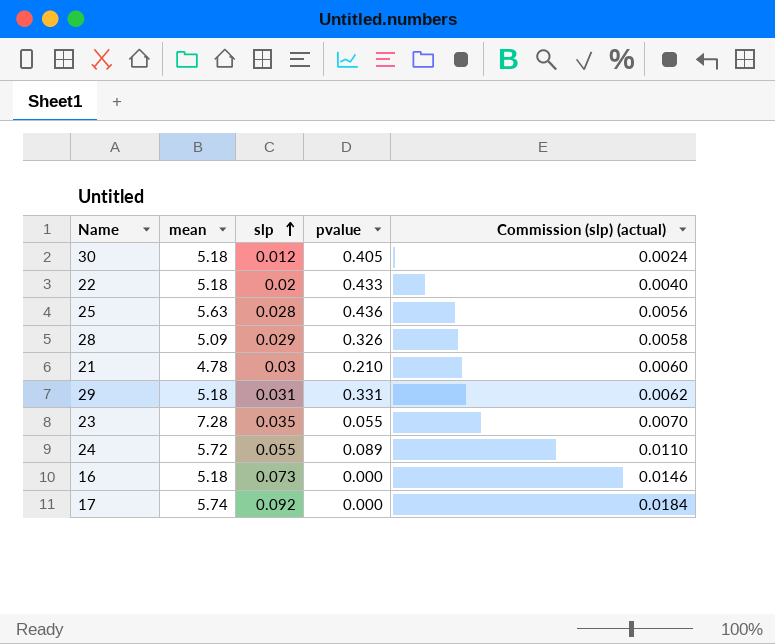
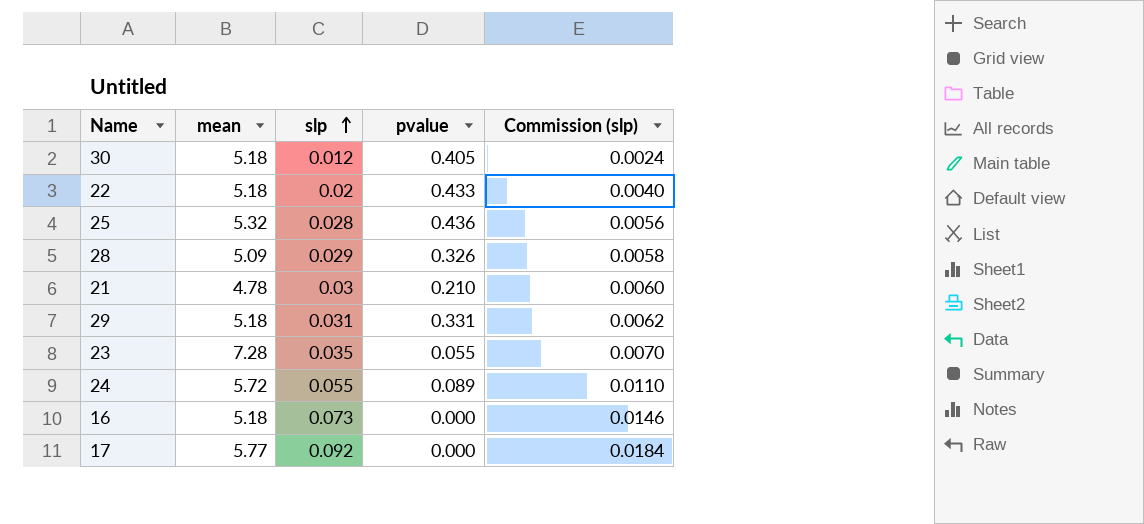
column name: Commission (slp) (actual) -> Commission (slp)
25 | mean: 5.63 -> 5.32
17 | mean: 5.74 -> 5.77

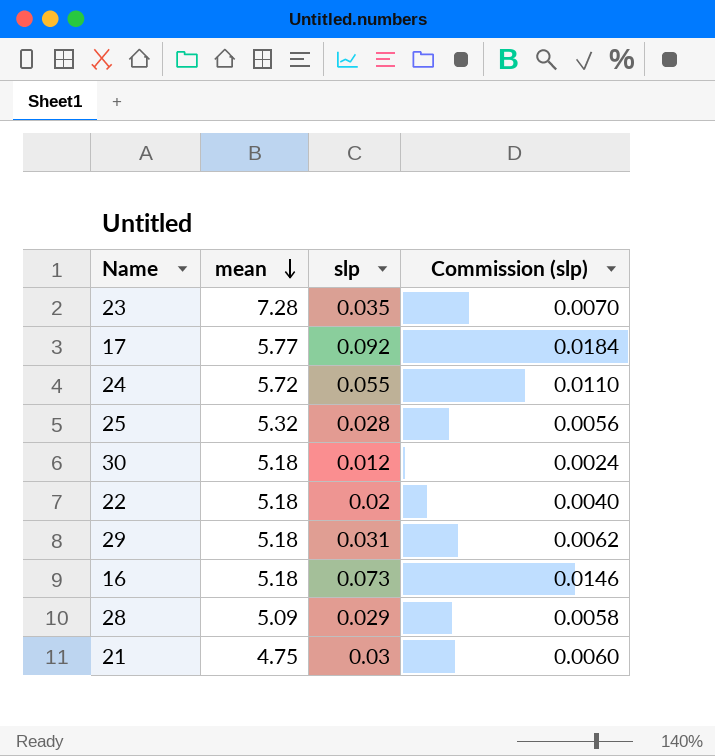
row order: slp ascending -> mean descending
column pvalue | position: 4 -> none
21 | mean: 4.78 -> 4.75

